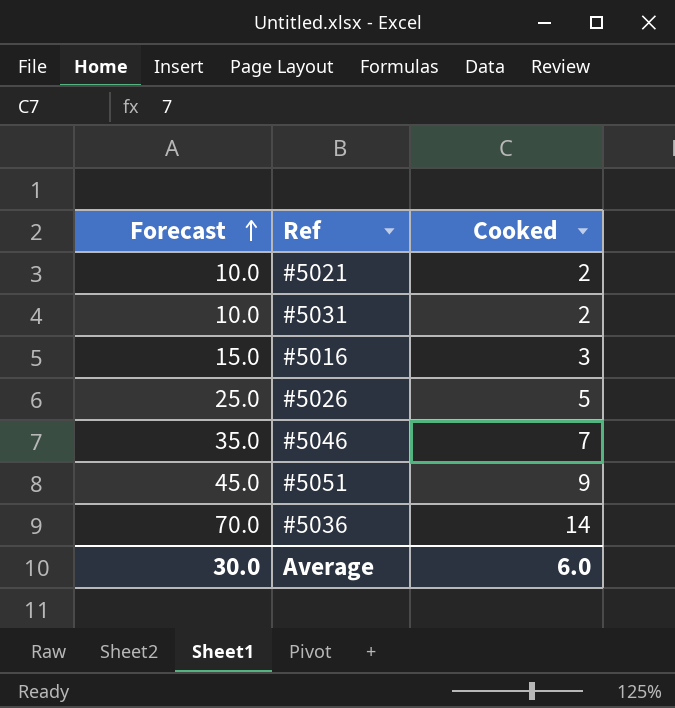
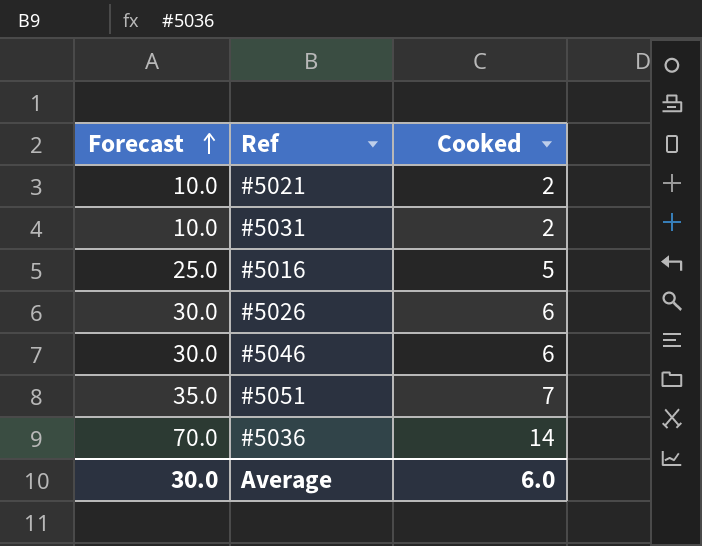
#5016 | Forecast: 15.0 -> 25.0
#5016 | Cooked: 3 -> 5
#5026 | Forecast: 25.0 -> 30.0
#5026 | Cooked: 5 -> 6
#5046 | Forecast: 35.0 -> 30.0
#5046 | Cooked: 7 -> 6
#5051 | Forecast: 45.0 -> 35.0
#5051 | Cooked: 9 -> 7

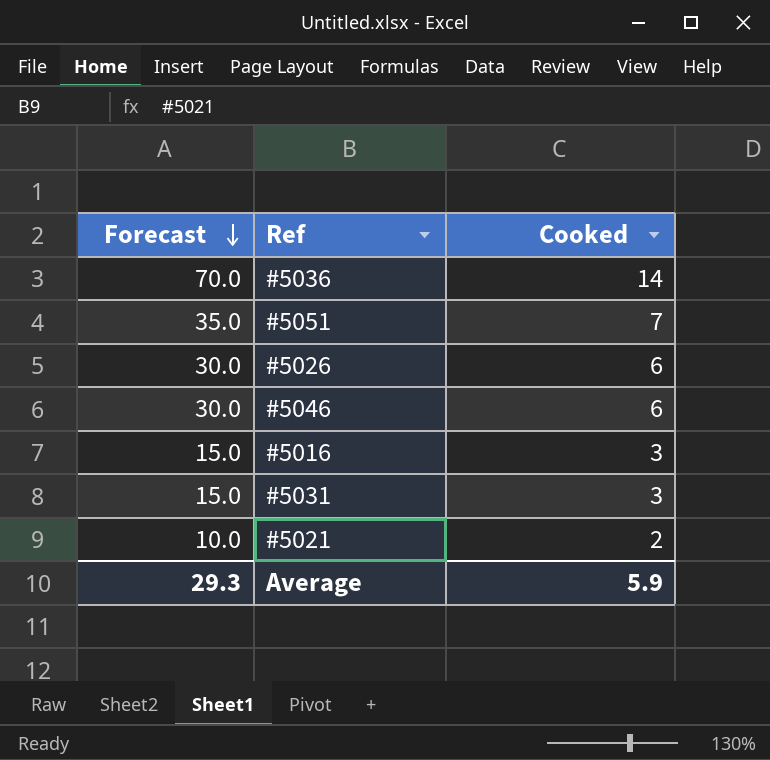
row order: Forecast ascending -> Forecast descending
#5016 | Forecast: 25.0 -> 15.0
#5016 | Cooked: 5 -> 3
#5031 | Forecast: 10.0 -> 15.0
#5031 | Cooked: 2 -> 3
Average | Forecast: 30.0 -> 29.3
Average | Cooked: 6.0 -> 5.9

